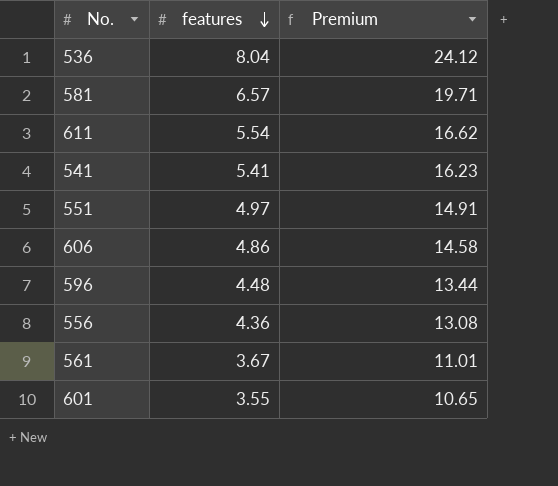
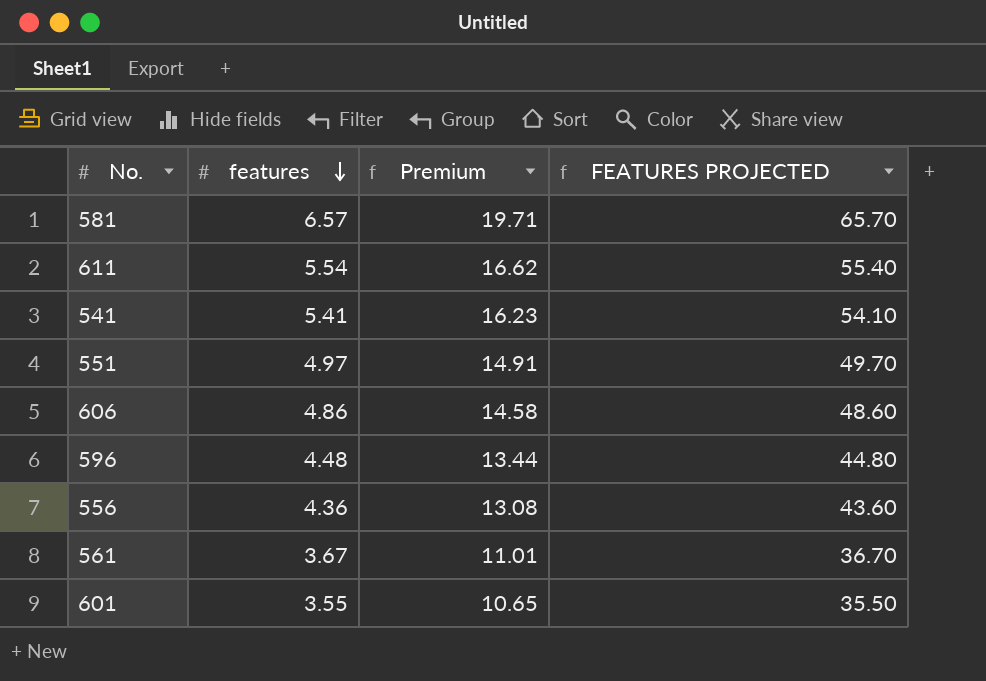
column FEATURES PROJECTED | formula: none -> [features] * 10
row 536: 8.04 | 24.12 -> none

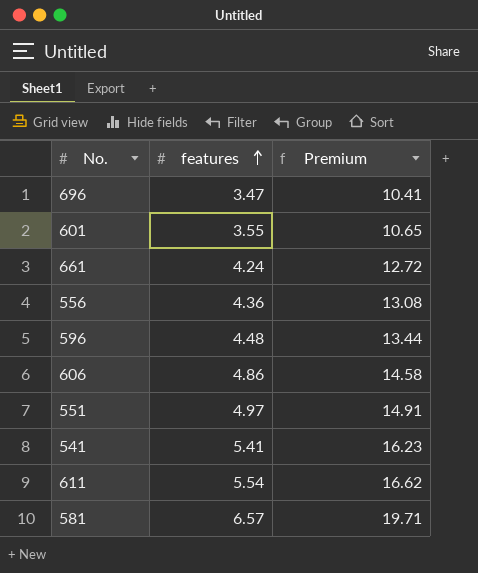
row order: features descending -> features ascending
column FEATURES PROJECTED | formula: [features] * 10 -> none
row 561: 3.67 | 11.01 | 36.70 -> none
row 696: none -> 3.47 | 10.41
row 661: none -> 4.24 | 12.72

